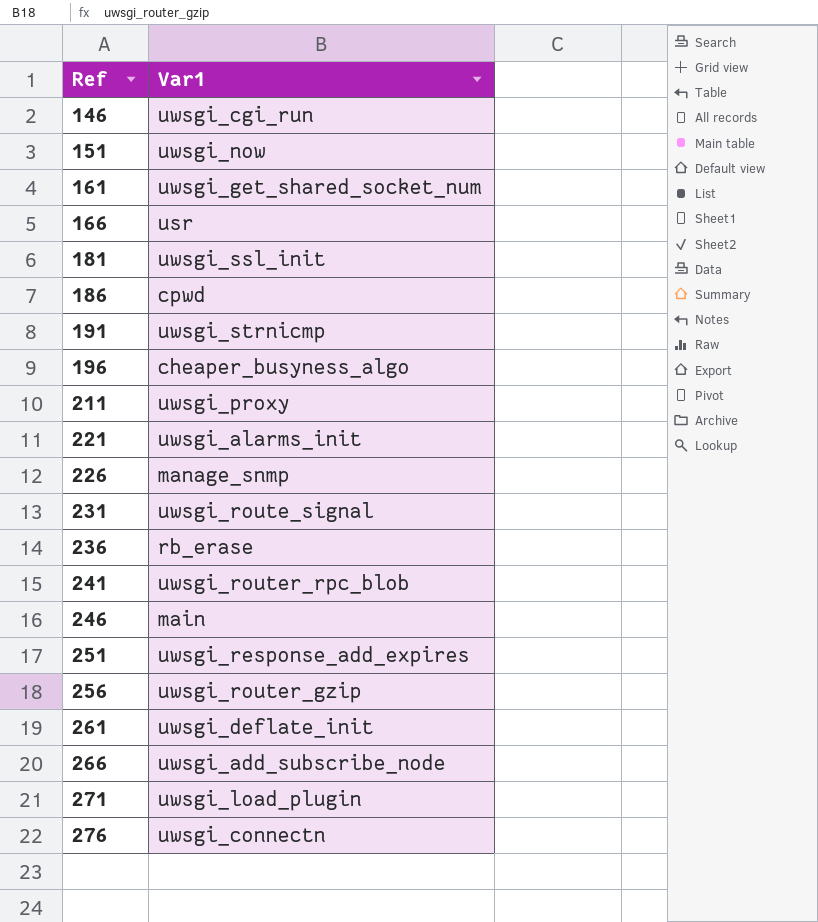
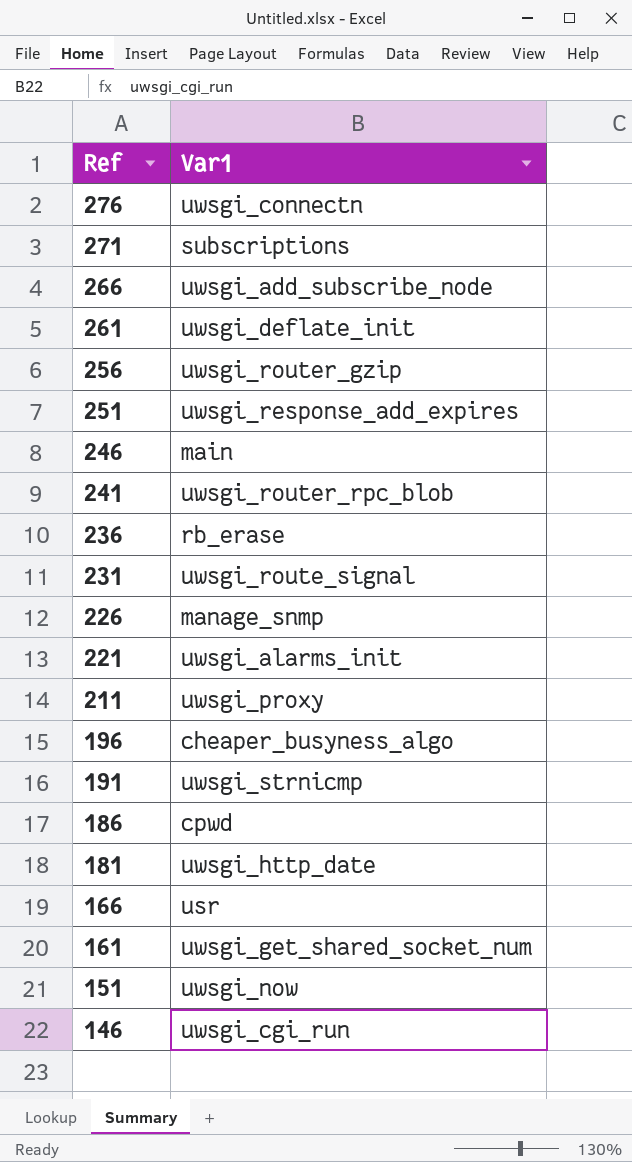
row order: Ref ascending -> Ref descending
271 | Var1: uwsgi_load_plugin -> subscriptions
181 | Var1: uwsgi_ssl_init -> uwsgi_http_date

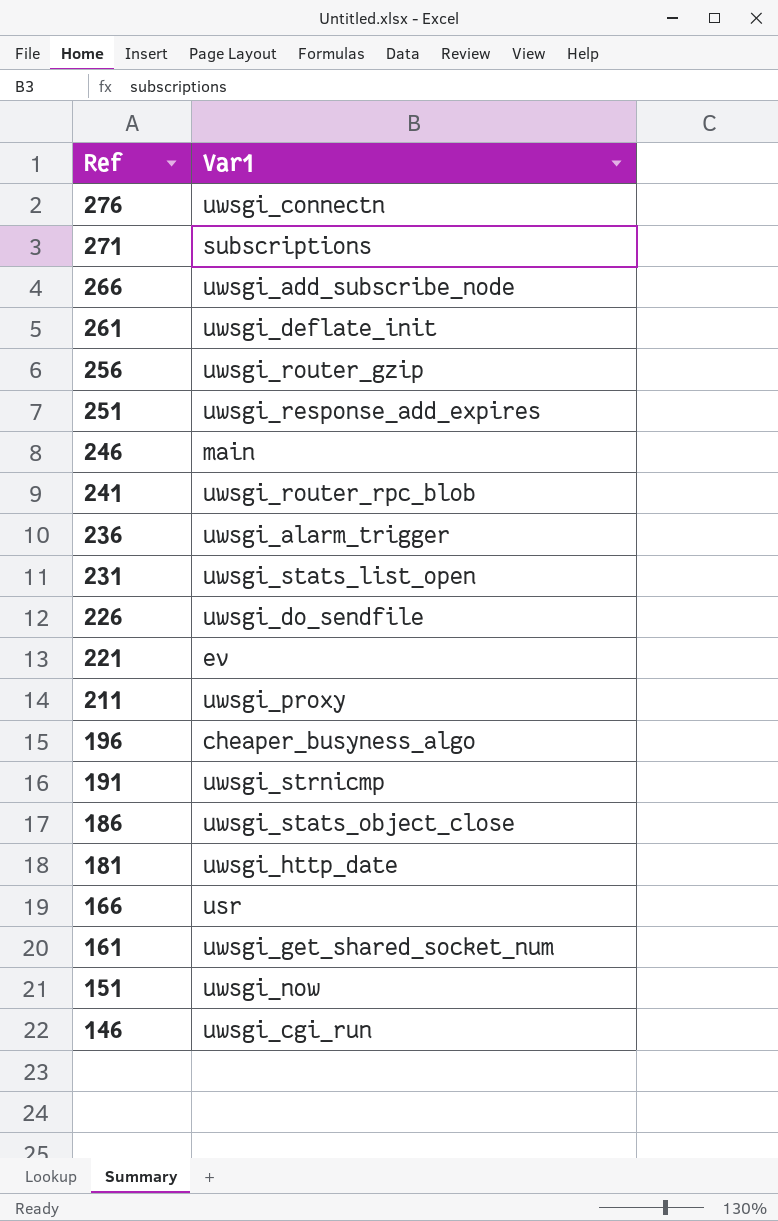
236 | Var1: rb_erase -> uwsgi_alarm_trigger
231 | Var1: uwsgi_route_signal -> uwsgi_stats_list_open
226 | Var1: manage_snmp -> uwsgi_do_sendfile
221 | Var1: uwsgi_alarms_init -> ev
186 | Var1: cpwd -> uwsgi_stats_object_close

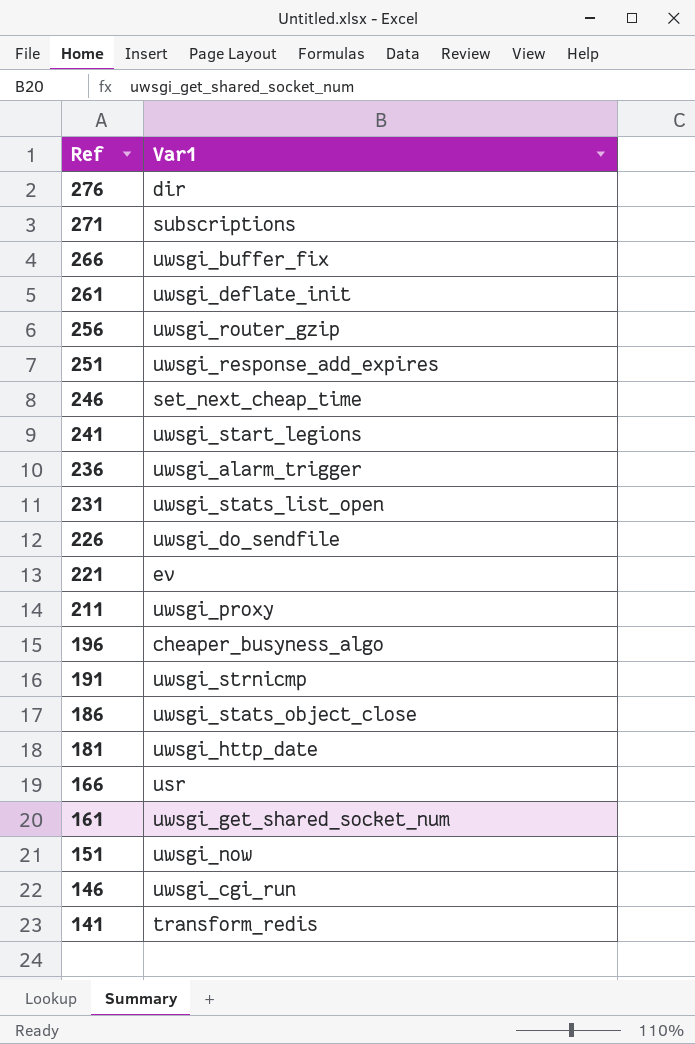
276 | Var1: uwsgi_connectn -> dir
266 | Var1: uwsgi_add_subscribe_node -> uwsgi_buffer_fix
246 | Var1: main -> set_next_cheap_time
241 | Var1: uwsgi_router_rpc_blob -> uwsgi_start_legions
row 141: none -> transform_redis

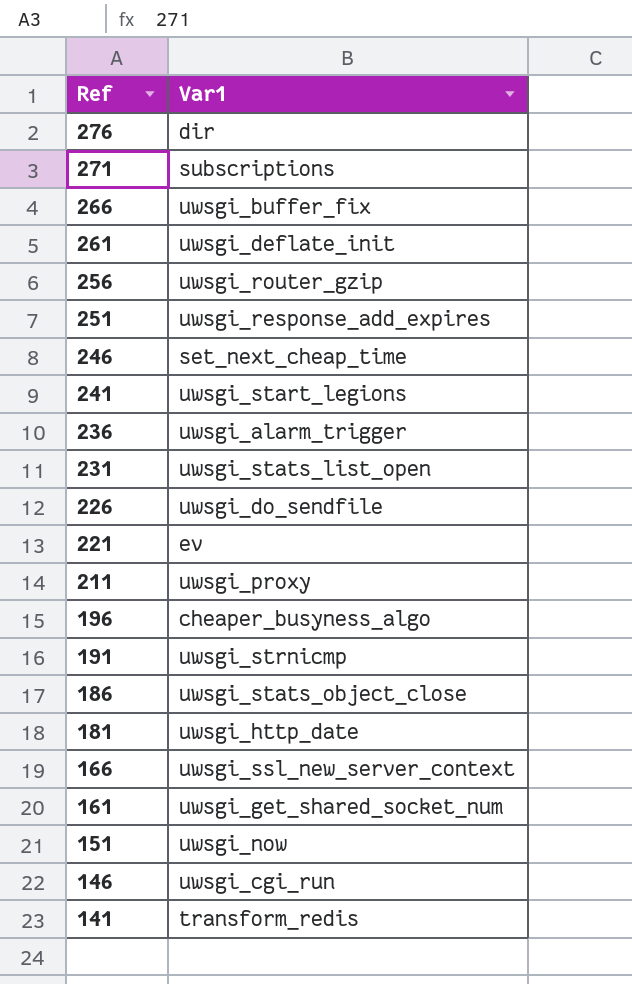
166 | Var1: usr -> uwsgi_ssl_new_server_context

